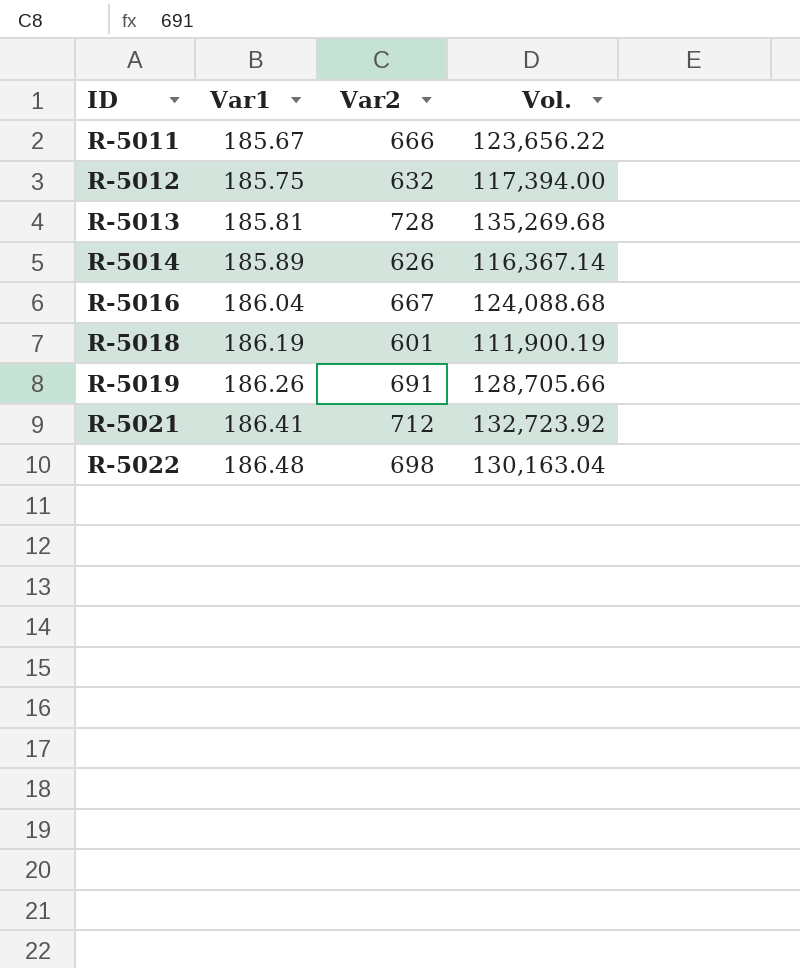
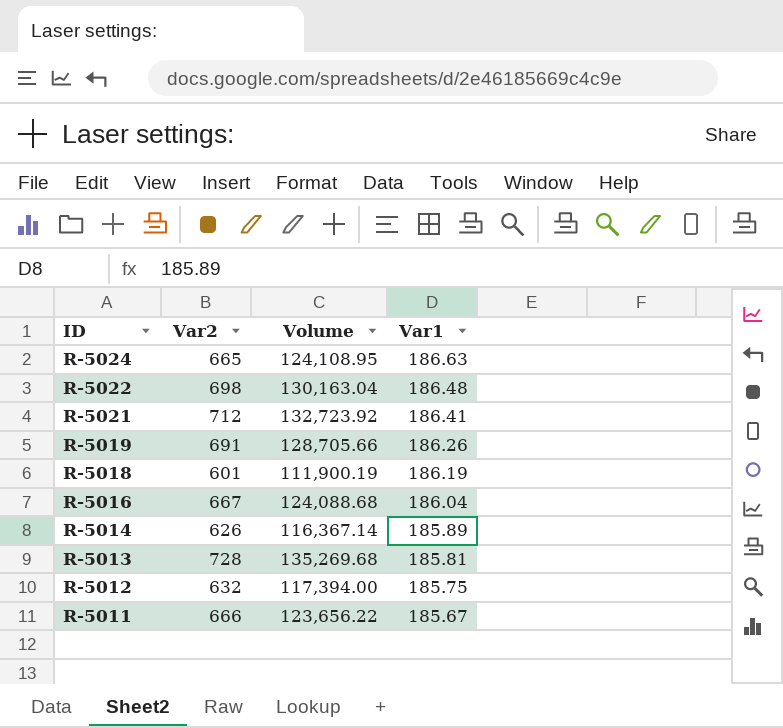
row order: ID ascending -> ID descending
column name: Vol. -> Volume
column Var1 | position: 2 -> 4
row R-5024: none -> 665 | 124,108.95 | 186.63

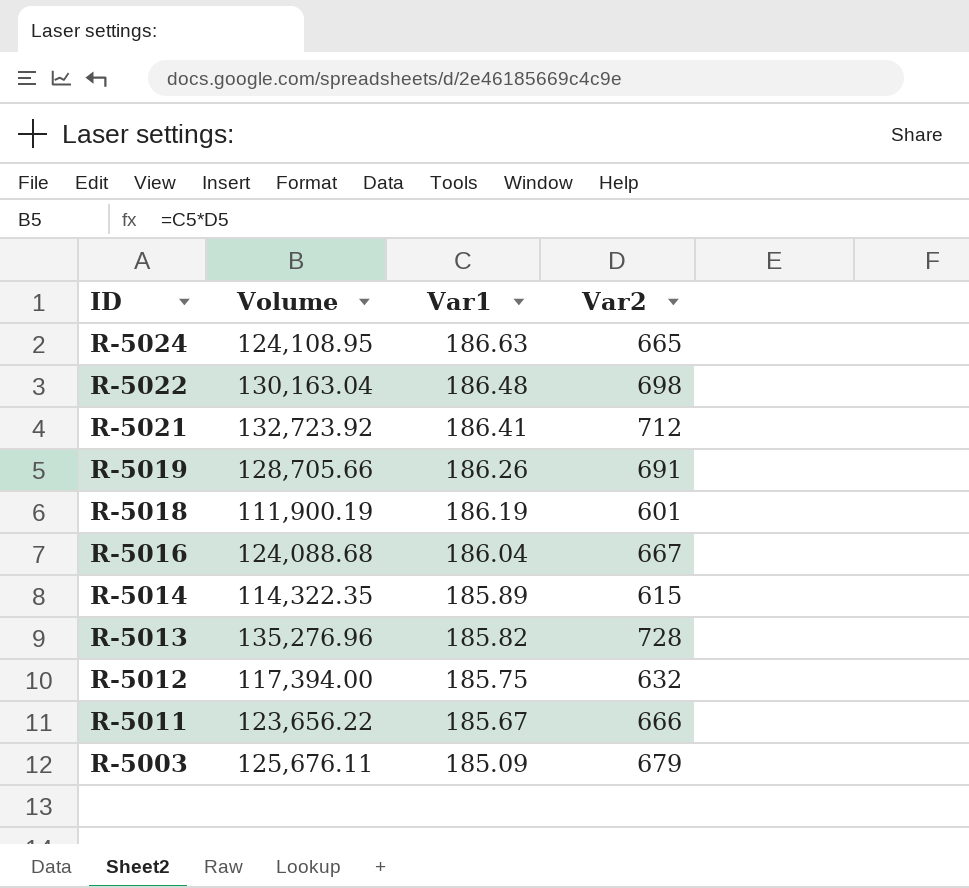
column Var2 | position: 2 -> 4
R-5014 | Volume: 116,367.14 -> 114,322.35
R-5014 | Var2: 626 -> 615
R-5013 | Volume: 135,269.68 -> 135,276.96
R-5013 | Var1: 185.81 -> 185.82
row R-5003: none -> 125,676.11 | 185.09 | 679

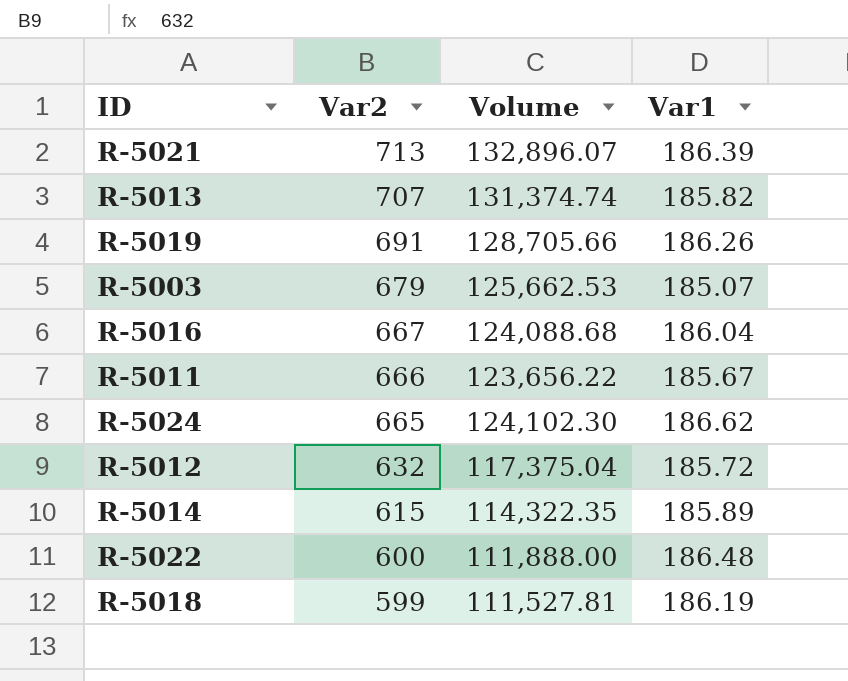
row order: ID descending -> Var2 descending
column Var2 | position: 4 -> 2
R-5021 | Var2: 712 -> 713
R-5021 | Volume: 132,723.92 -> 132,896.07
R-5021 | Var1: 186.41 -> 186.39
R-5013 | Var2: 728 -> 707
R-5013 | Volume: 135,276.96 -> 131,374.74
R-5003 | Volume: 125,676.11 -> 125,662.53
R-5003 | Var1: 185.09 -> 185.07
R-5024 | Volume: 124,108.95 -> 124,102.30
R-5024 | Var1: 186.63 -> 186.62
R-5012 | Volume: 117,394.00 -> 117,375.04
R-5012 | Var1: 185.75 -> 185.72
R-5022 | Var2: 698 -> 600
R-5022 | Volume: 130,163.04 -> 111,888.00
R-5018 | Var2: 601 -> 599
R-5018 | Volume: 111,900.19 -> 111,527.81

